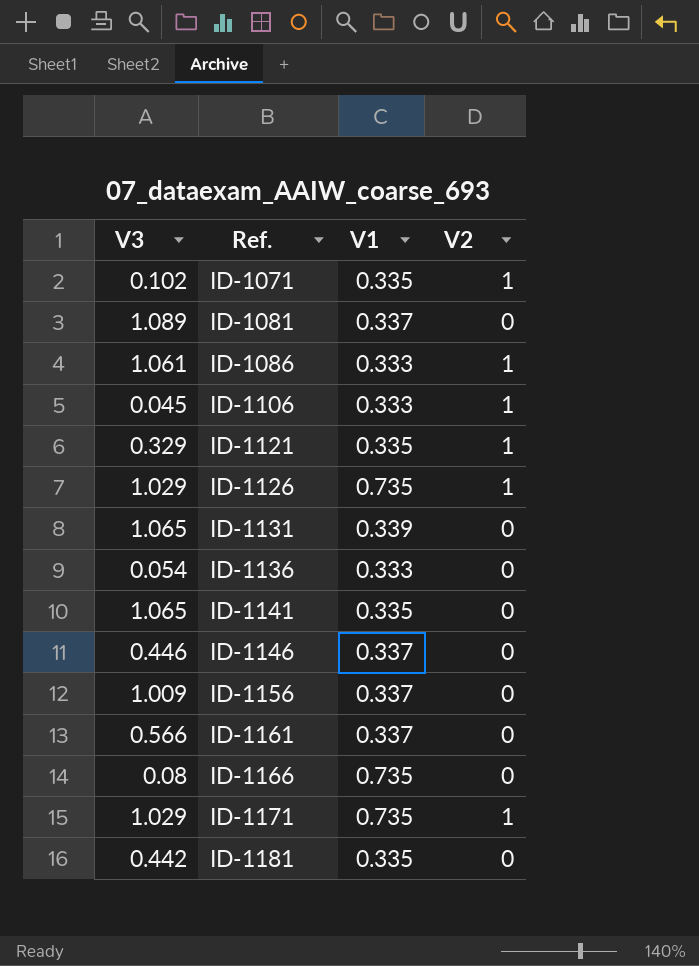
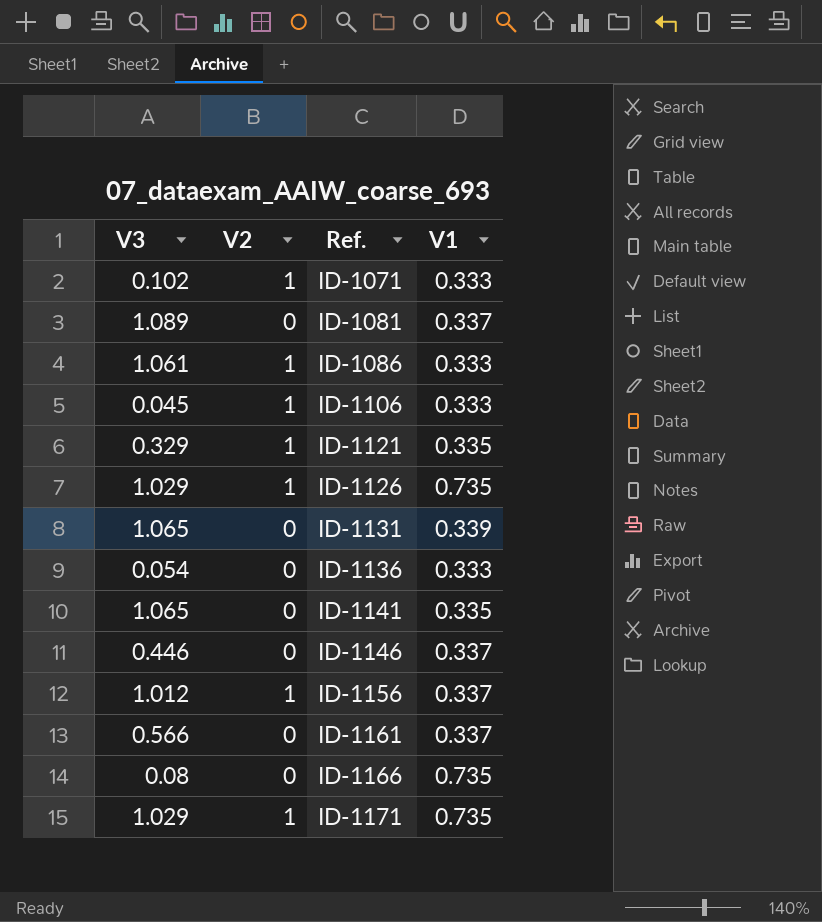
column V2 | position: 4 -> 2
row ID-1181: 0.442 | 0.335 | 0 -> none
ID-1071 | V1: 0.335 -> 0.333
ID-1156 | V3: 1.009 -> 1.012
ID-1156 | V2: 0 -> 1

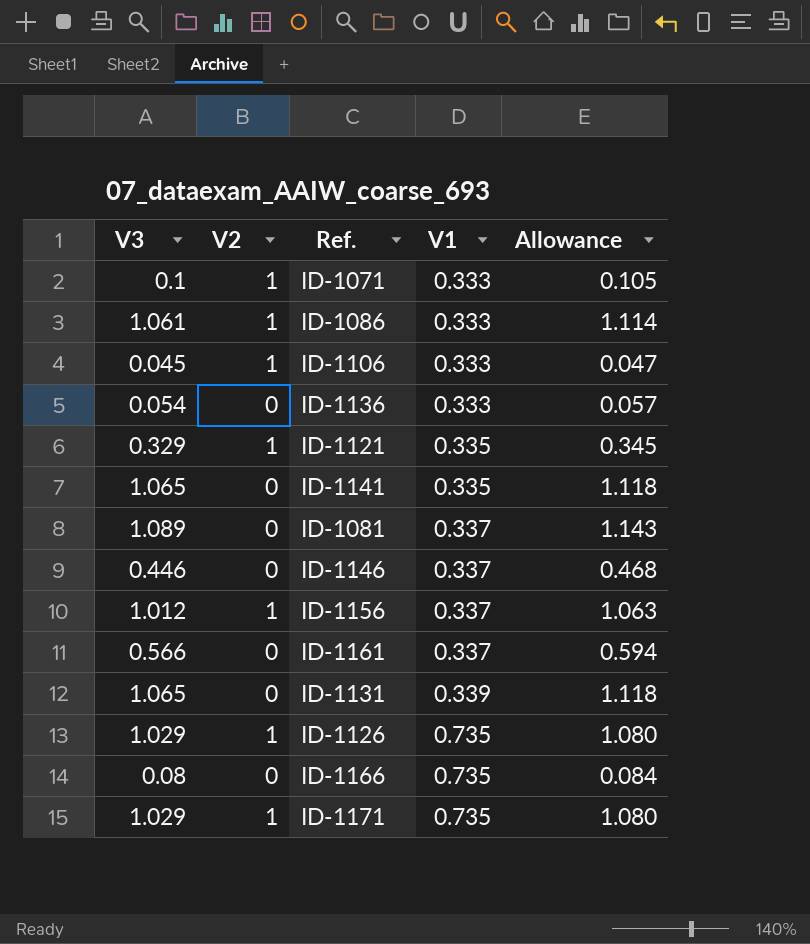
row order: Ref. ascending -> V1 ascending
column Allowance | formula: none -> [V3] * 1.05
ID-1071 | V3: 0.102 -> 0.1

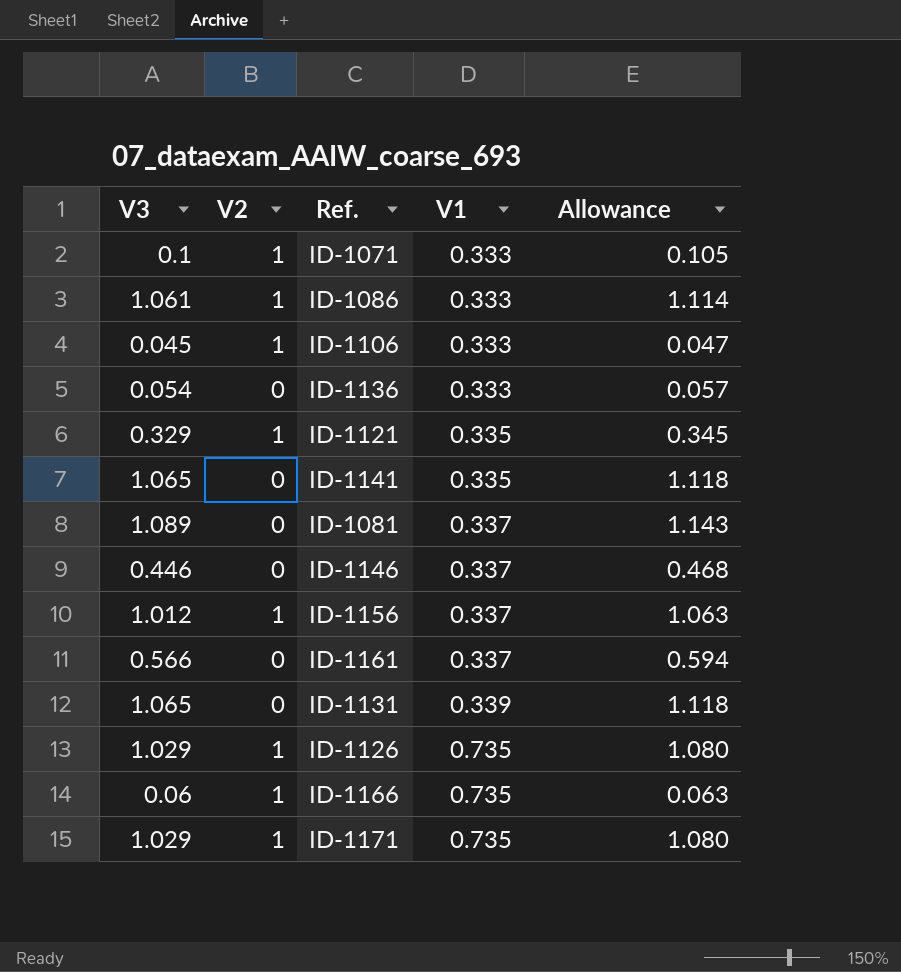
ID-1166 | V3: 0.08 -> 0.06
ID-1166 | V2: 0 -> 1
ID-1166 | Allowance: 0.084 -> 0.063

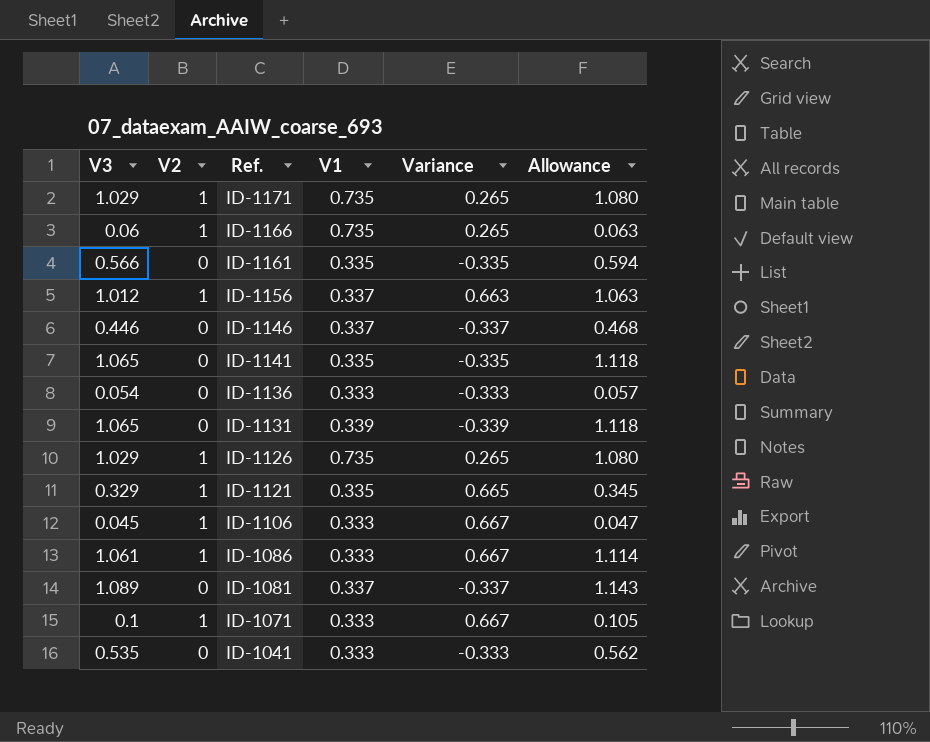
row order: V1 ascending -> Ref. descending
column Variance | formula: none -> [V2] - [V1]
ID-1161 | V1: 0.337 -> 0.335
row ID-1041: none -> 0.535 | 0 | 0.333 | -0.333 | 0.562

